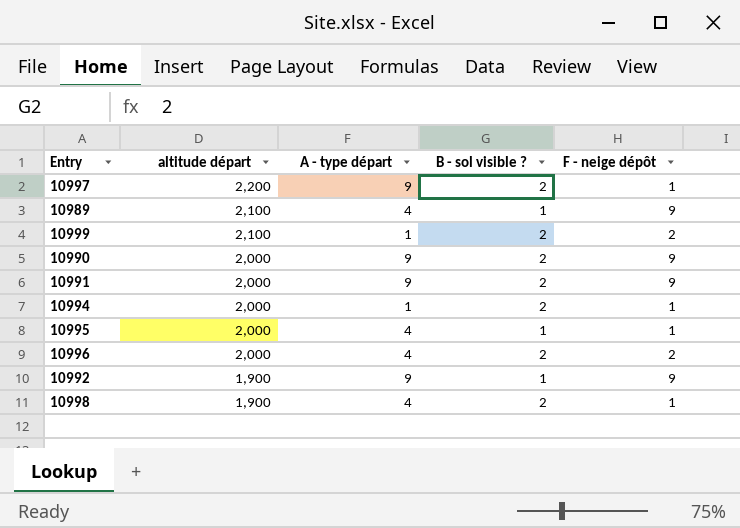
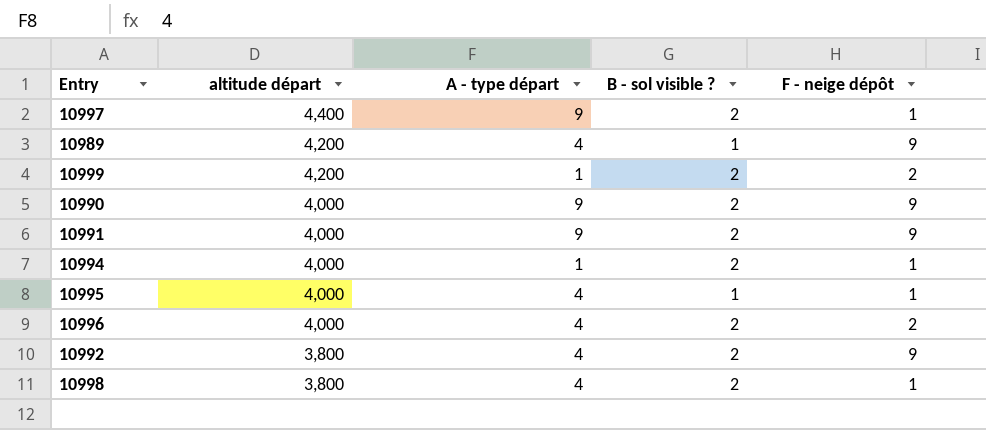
10997 | altitude départ: 2,200 -> 4,400
10989 | altitude départ: 2,100 -> 4,200
10999 | altitude départ: 2,100 -> 4,200
10990 | altitude départ: 2,000 -> 4,000
10991 | altitude départ: 2,000 -> 4,000
10994 | altitude départ: 2,000 -> 4,000
10995 | altitude départ: 2,000 -> 4,000
10996 | altitude départ: 2,000 -> 4,000
10992 | altitude départ: 1,900 -> 3,800
10992 | A - type départ: 9 -> 4
10992 | B - sol visible ?: 1 -> 2
10998 | altitude départ: 1,900 -> 3,800

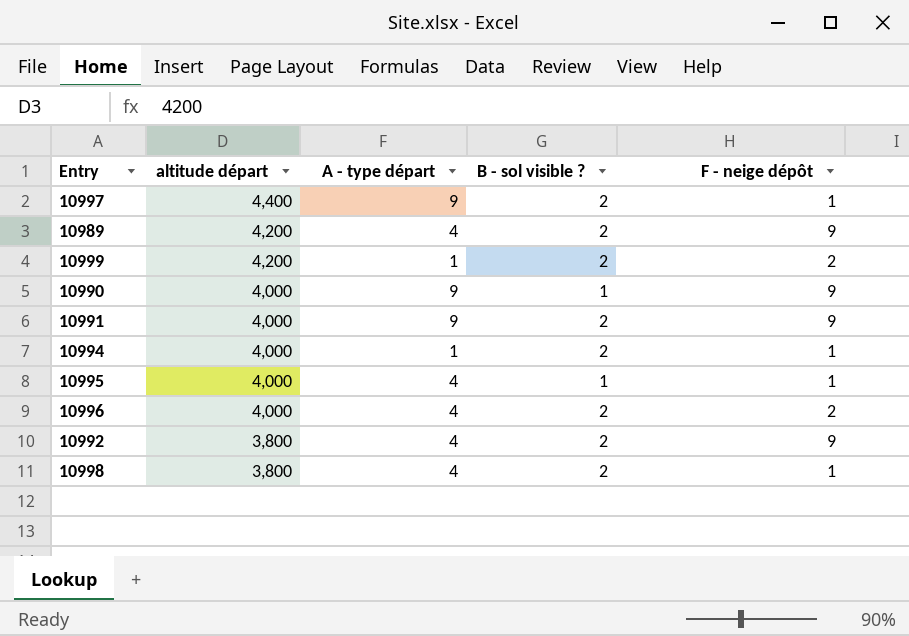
10989 | B - sol visible ?: 1 -> 2
10990 | B - sol visible ?: 2 -> 1

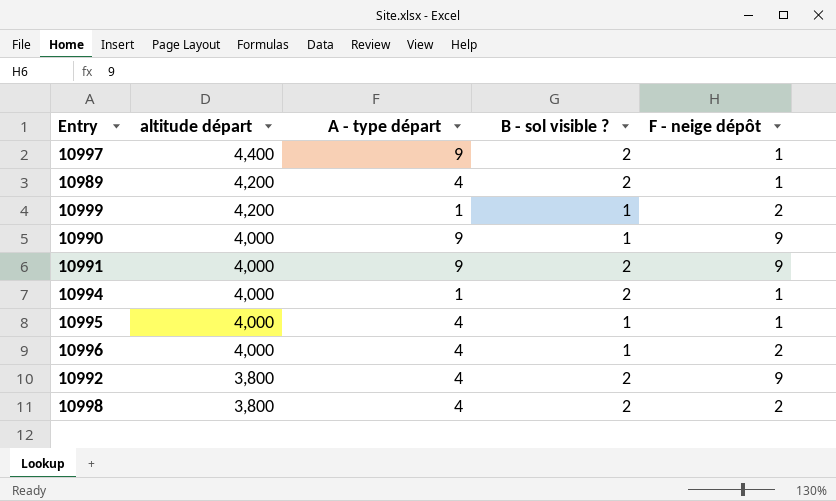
10989 | F - neige dépôt: 9 -> 1
10999 | B - sol visible ?: 2 -> 1
10996 | B - sol visible ?: 2 -> 1
10998 | F - neige dépôt: 1 -> 2

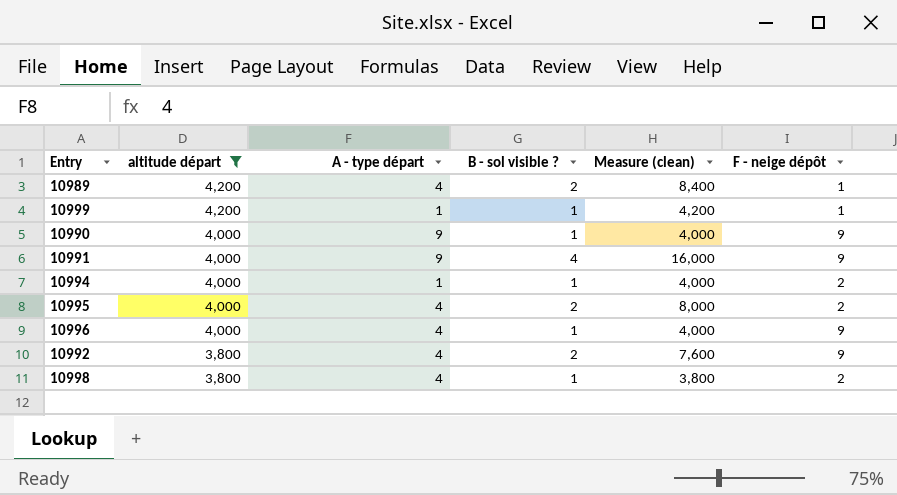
filter: none -> altitude départ != 4,400
column Measure (clean) | formula: none -> [altitude départ] * [B - sol visible ?]
10999 | F - neige dépôt: 2 -> 1
10991 | B - sol visible ?: 2 -> 4
10994 | B - sol visible ?: 2 -> 1
10994 | F - neige dépôt: 1 -> 2
10995 | B - sol visible ?: 1 -> 2
10995 | F - neige dépôt: 1 -> 2
10996 | F - neige dépôt: 2 -> 9
10998 | B - sol visible ?: 2 -> 1

